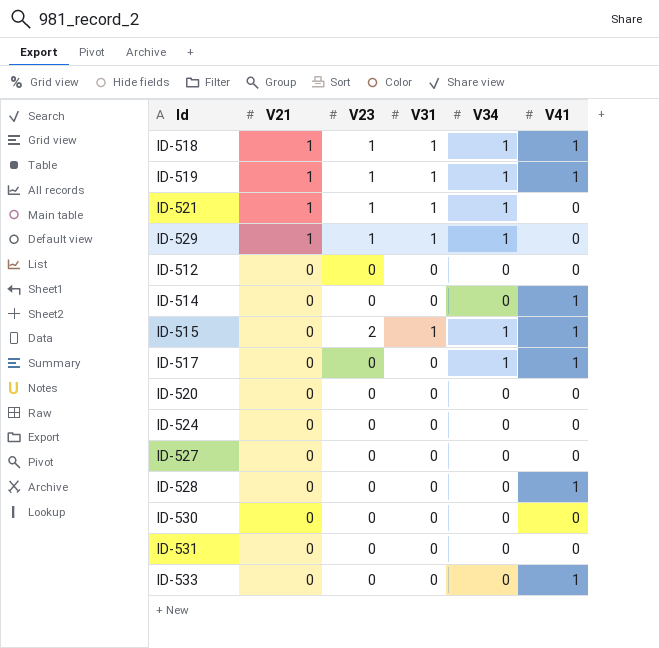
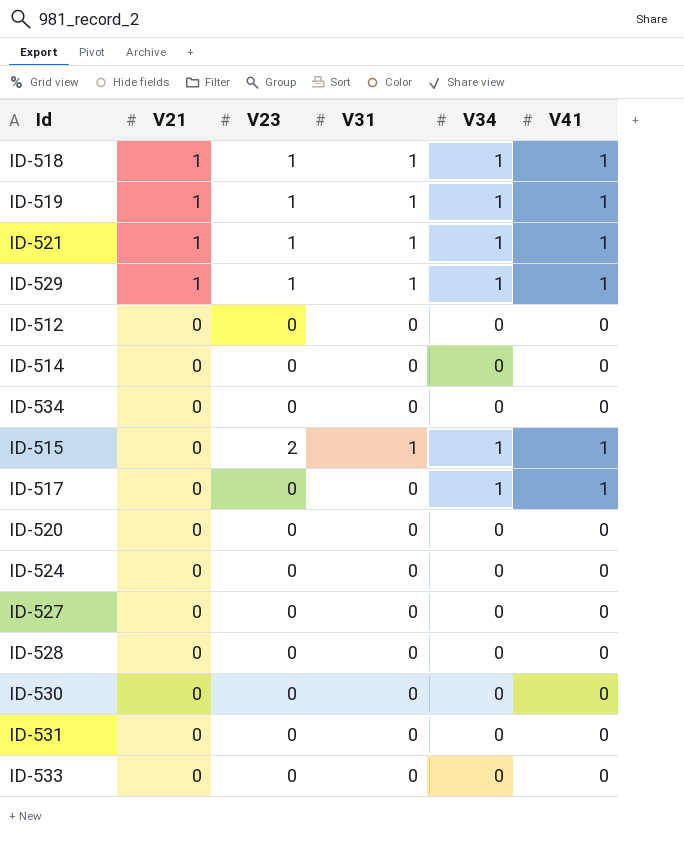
ID-521 | V41: 0 -> 1
ID-529 | V41: 0 -> 1
ID-514 | V41: 1 -> 0
row ID-534: none -> 0 | 0 | 0 | 0 | 0
ID-528 | V41: 1 -> 0
ID-533 | V41: 1 -> 0

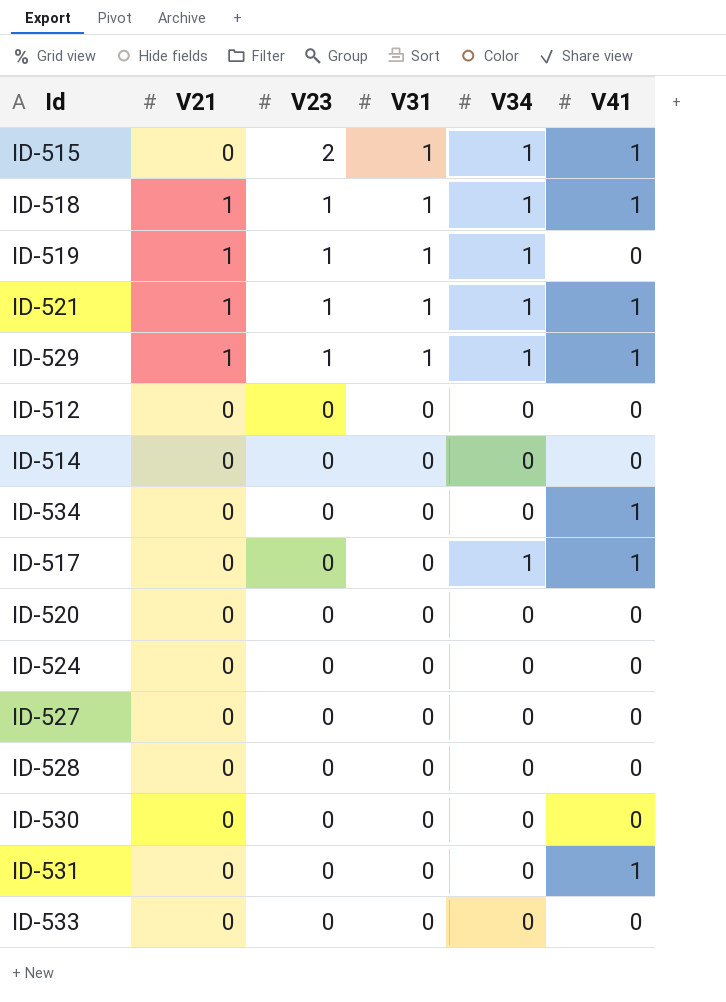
row order: V21 descending -> V23 descending
ID-519 | V41: 1 -> 0
ID-534 | V41: 0 -> 1
ID-531 | V41: 0 -> 1

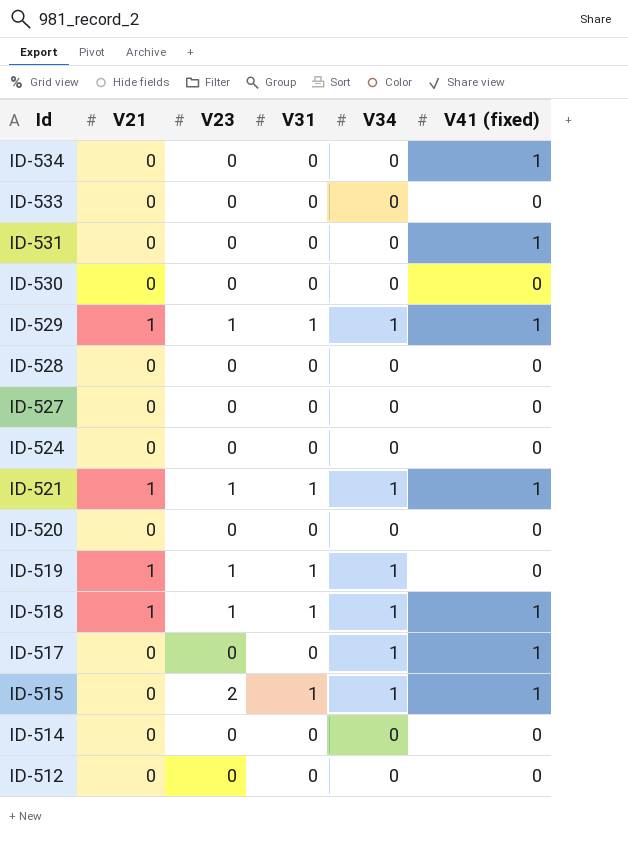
row order: V23 descending -> Id descending
column name: V41 -> V41 (fixed)

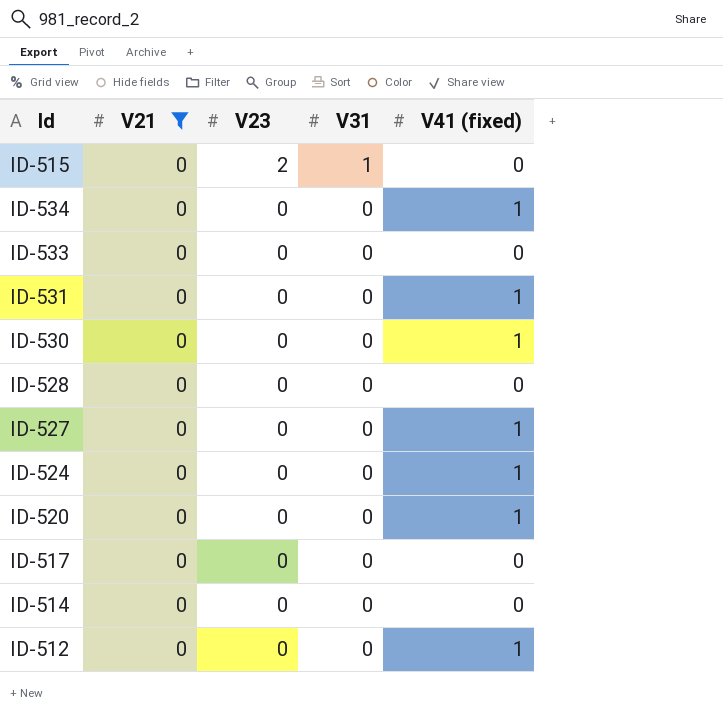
filter: none -> V21 = 0
row order: Id descending -> V23 descending
column V34 | position: 5 -> none
ID-515 | V41 (fixed): 1 -> 0
ID-530 | V41 (fixed): 0 -> 1
ID-527 | V41 (fixed): 0 -> 1
ID-524 | V41 (fixed): 0 -> 1
ID-520 | V41 (fixed): 0 -> 1
ID-517 | V41 (fixed): 1 -> 0
ID-512 | V41 (fixed): 0 -> 1

